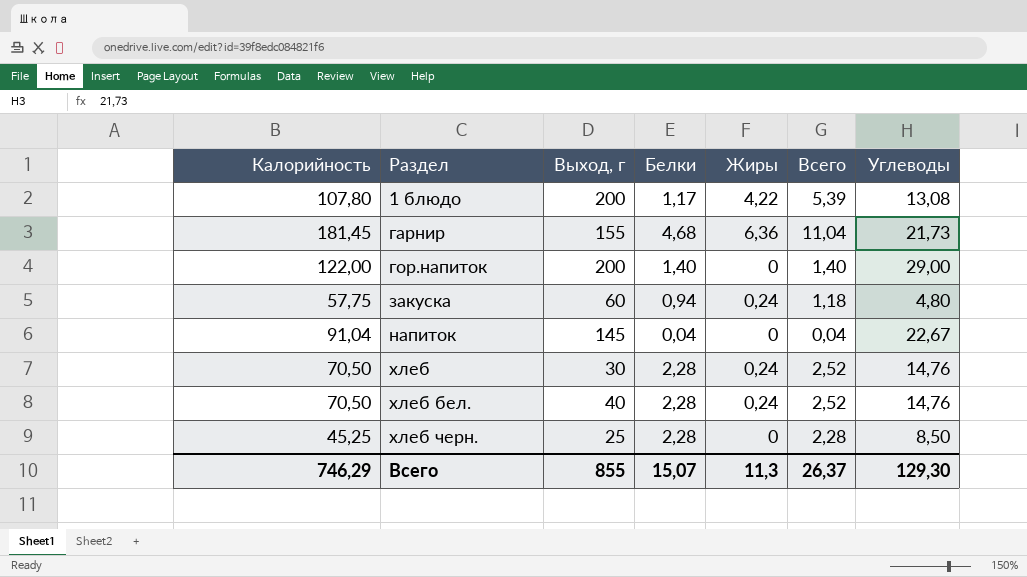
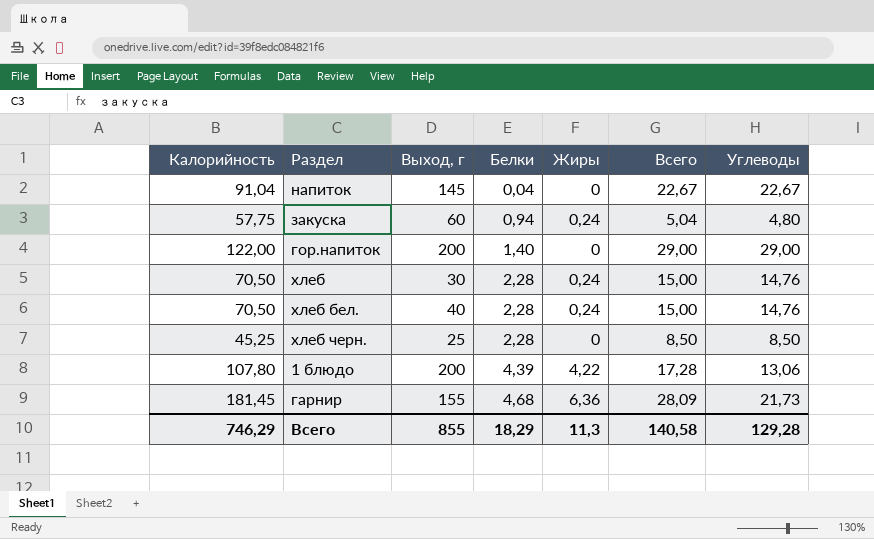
row order: Раздел ascending -> Белки ascending
column Всего | formula: [Белки] + [Жиры] -> [Жиры] + [Углеводы]
1 блюдо | Белки: 1,17 -> 4,39
1 блюдо | Углеводы: 13,08 -> 13,06
Всего | Белки: 15,07 -> 18,29
Всего | Всего: 26,37 -> 140,58
Всего | Углеводы: 129,30 -> 129,28

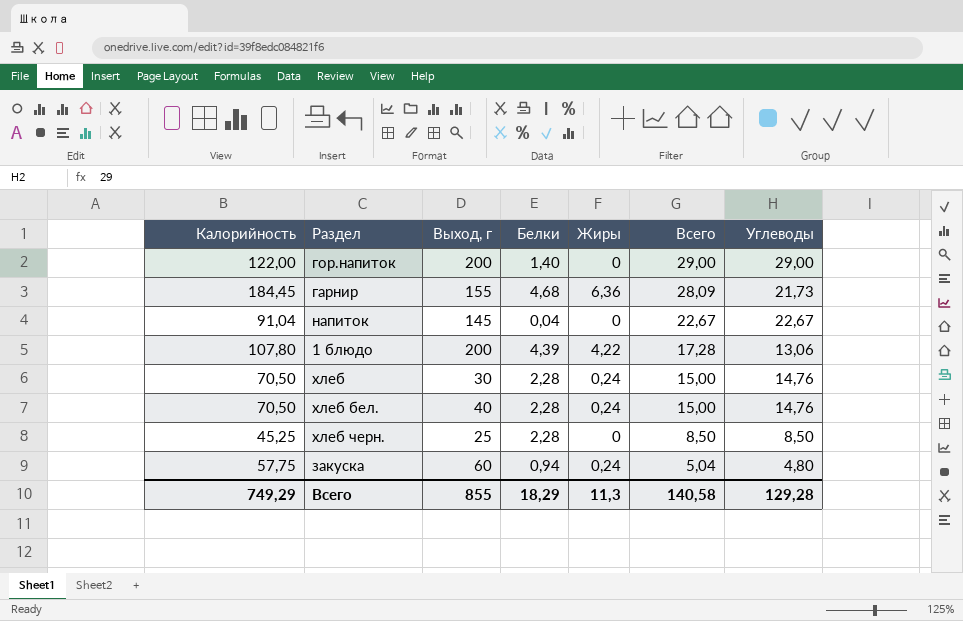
row order: Белки ascending -> Всего descending
гарнир | Калорийность: 181,45 -> 184,45
Всего | Калорийность: 746,29 -> 749,29

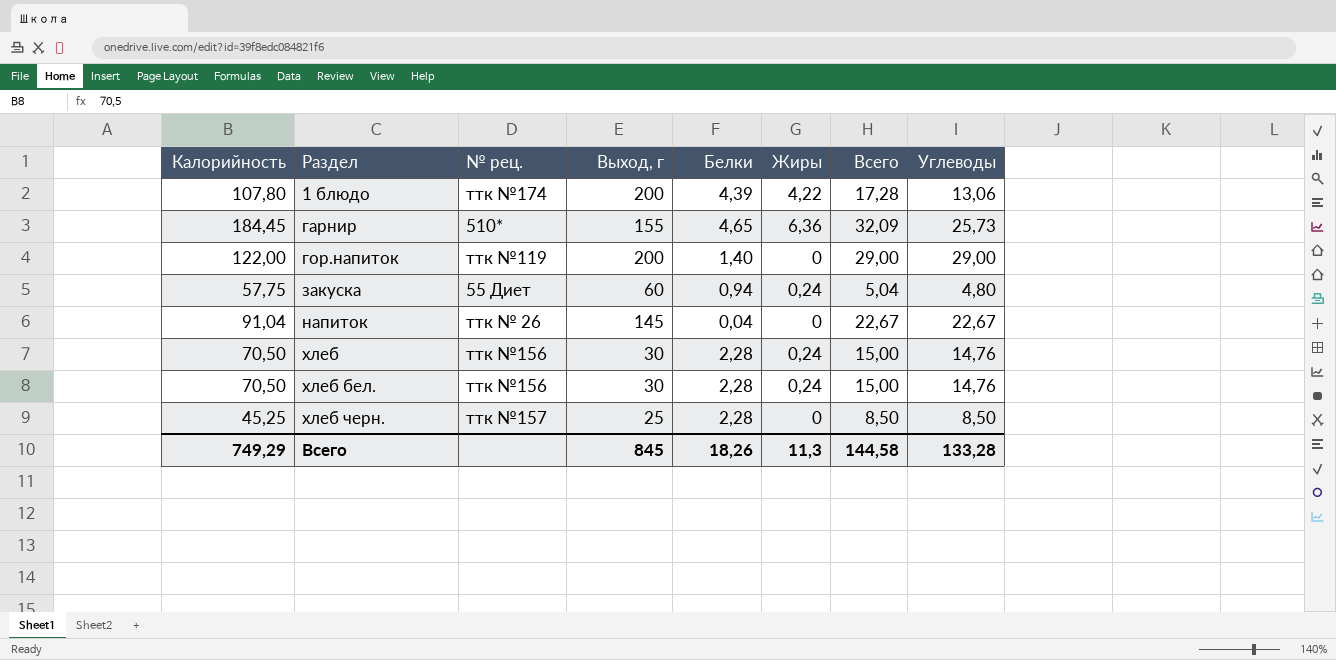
row order: Всего descending -> Раздел ascending
column № рец. | position: none -> 3
гарнир | Белки: 4,68 -> 4,65
гарнир | Всего: 28,09 -> 32,09
гарнир | Углеводы: 21,73 -> 25,73
хлеб бел. | Выход, г: 40 -> 30
Всего | Выход, г: 855 -> 845
Всего | Белки: 18,29 -> 18,26
Всего | Всего: 140,58 -> 144,58
Всего | Углеводы: 129,28 -> 133,28

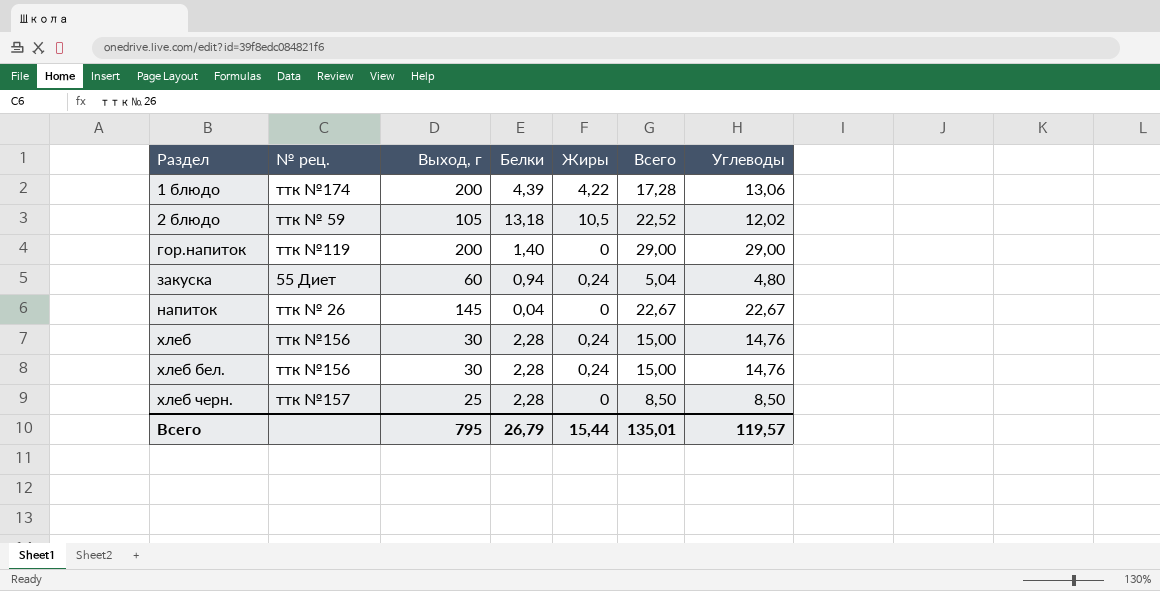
column Калорийность | position: 1 -> none
row гарнир: 184,45 | 510* | 155 | 4,65 | 6,36 | 32,09 | 25,73 -> none
row 2 блюдо: none -> ттк № 59 | 105 | 13,18 | 10,5 | 22,52 | 12,02
Всего | Выход, г: 845 -> 795
Всего | Белки: 18,26 -> 26,79
Всего | Жиры: 11,3 -> 15,44
Всего | Всего: 144,58 -> 135,01
Всего | Углеводы: 133,28 -> 119,57

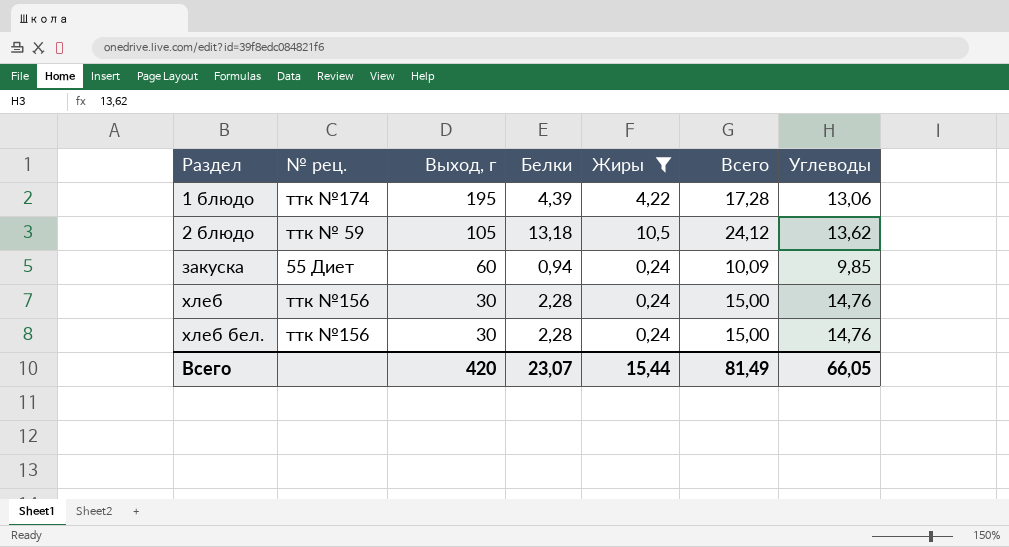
filter: none -> Жиры != 0
1 блюдо | Выход, г: 200 -> 195
2 блюдо | Всего: 22,52 -> 24,12
2 блюдо | Углеводы: 12,02 -> 13,62
закуска | Всего: 5,04 -> 10,09
закуска | Углеводы: 4,80 -> 9,85
Всего | Выход, г: 795 -> 420
Всего | Белки: 26,79 -> 23,07
Всего | Всего: 135,01 -> 81,49
Всего | Углеводы: 119,57 -> 66,05

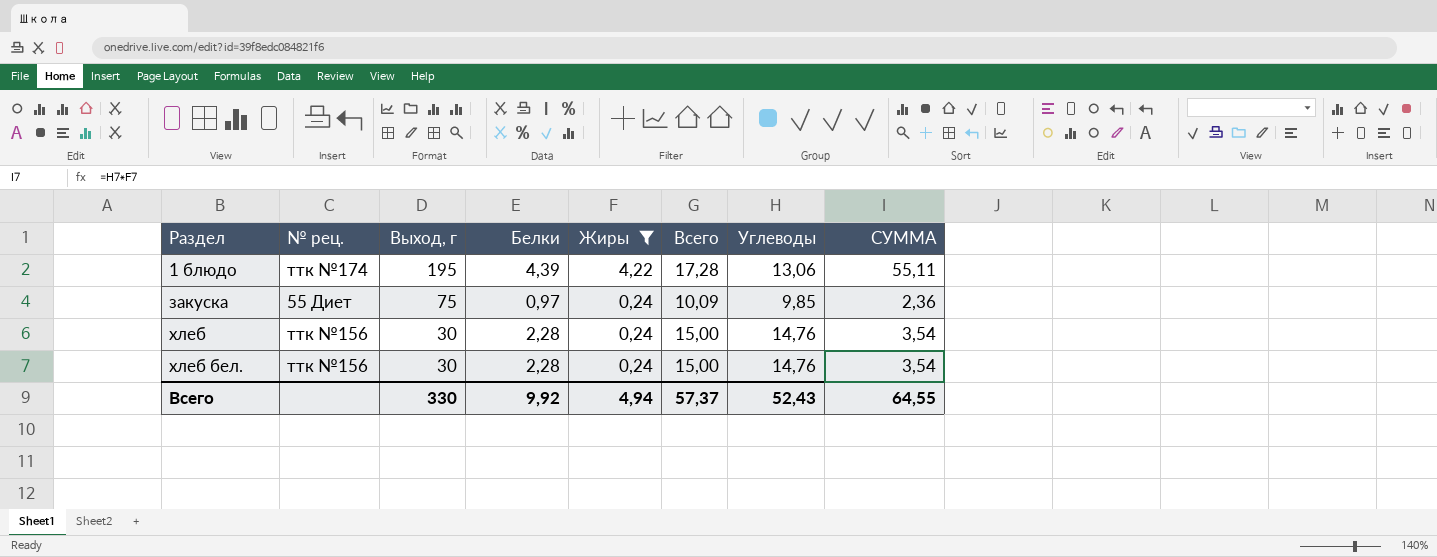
column СУММА | formula: none -> [Жиры] * [Углеводы]
row 2 блюдо: ттк № 59 | 105 | 13,18 | 10,5 | 24,12 | 13,62 -> none
закуска | Выход, г: 60 -> 75
закуска | Белки: 0,94 -> 0,97
Всего | Выход, г: 420 -> 330
Всего | Белки: 23,07 -> 9,92
Всего | Жиры: 15,44 -> 4,94
Всего | Всего: 81,49 -> 57,37
Всего | Углеводы: 66,05 -> 52,43

